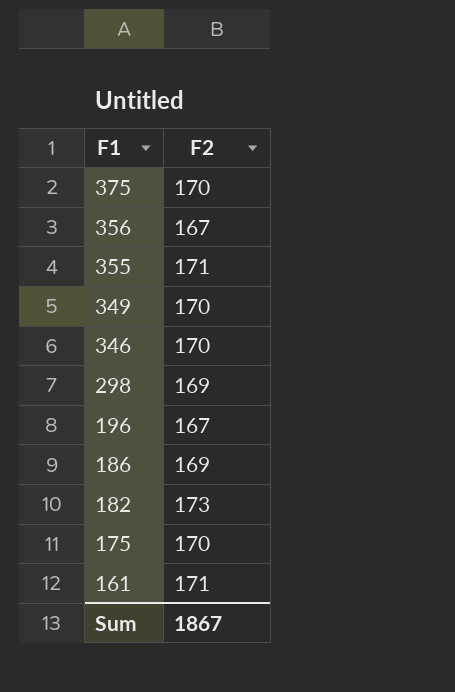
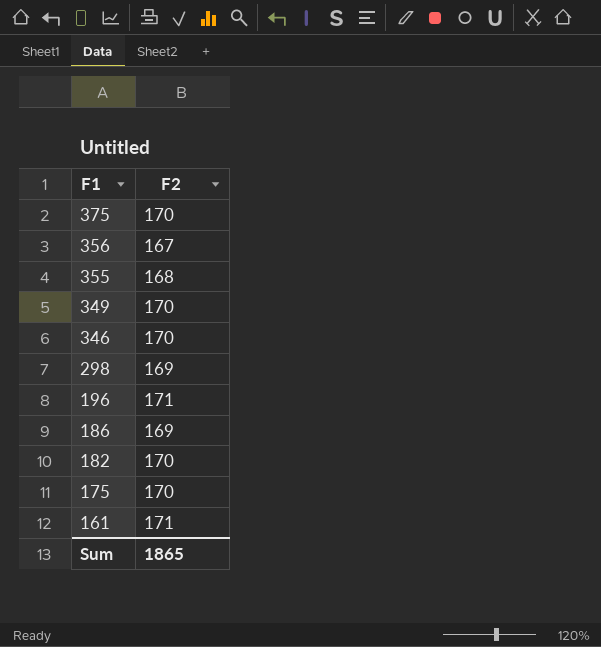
355 | F2: 171 -> 168
196 | F2: 167 -> 171
182 | F2: 173 -> 170
Sum | F2: 1867 -> 1865

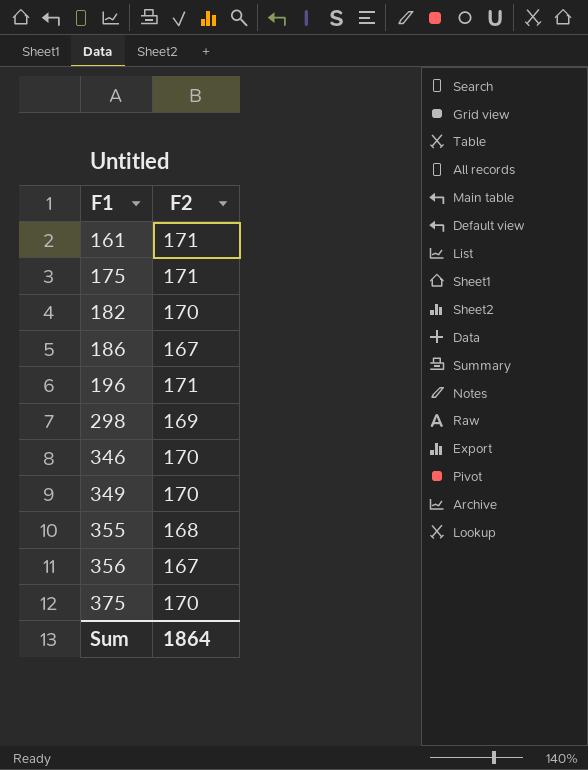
row order: F1 descending -> F1 ascending
175 | F2: 170 -> 171
186 | F2: 169 -> 167
Sum | F2: 1865 -> 1864

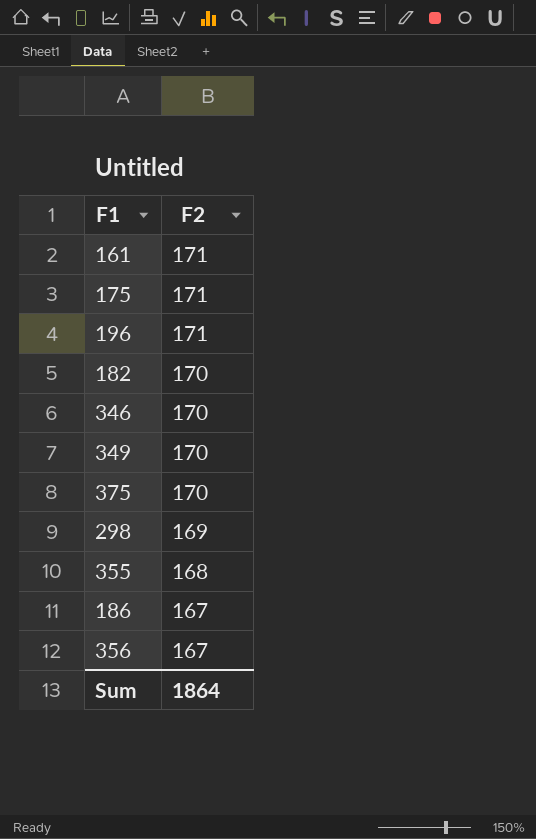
row order: F1 ascending -> F2 descending

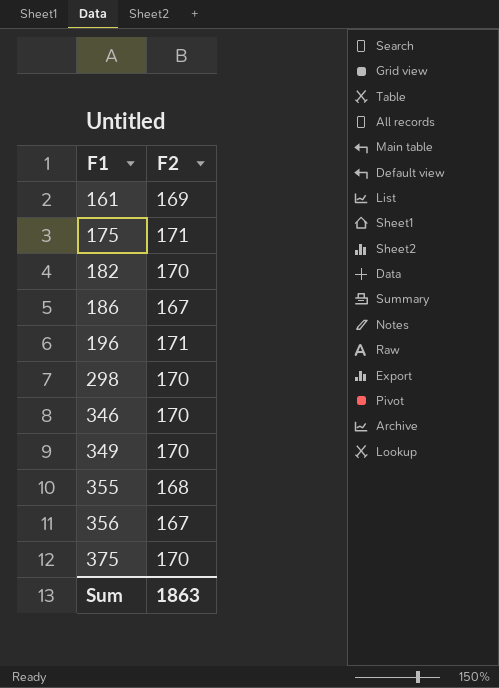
row order: F2 descending -> F1 ascending
161 | F2: 171 -> 169
298 | F2: 169 -> 170
Sum | F2: 1864 -> 1863

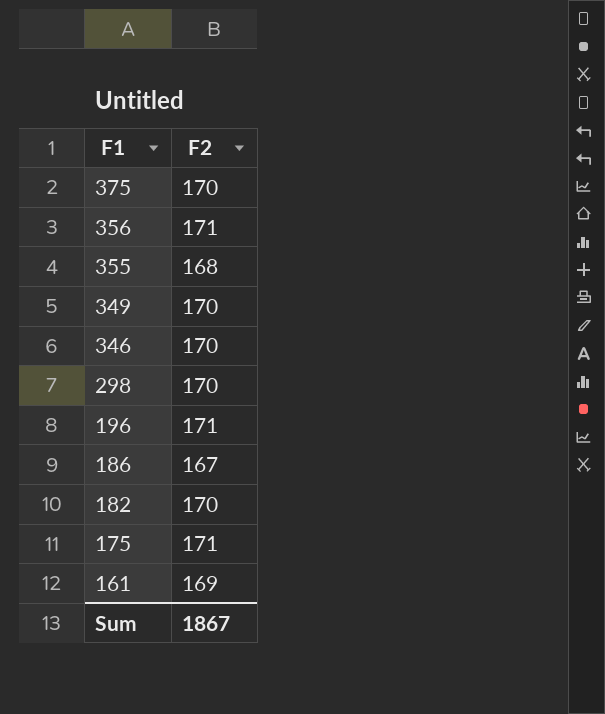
row order: F1 ascending -> F1 descending
356 | F2: 167 -> 171
Sum | F2: 1863 -> 1867

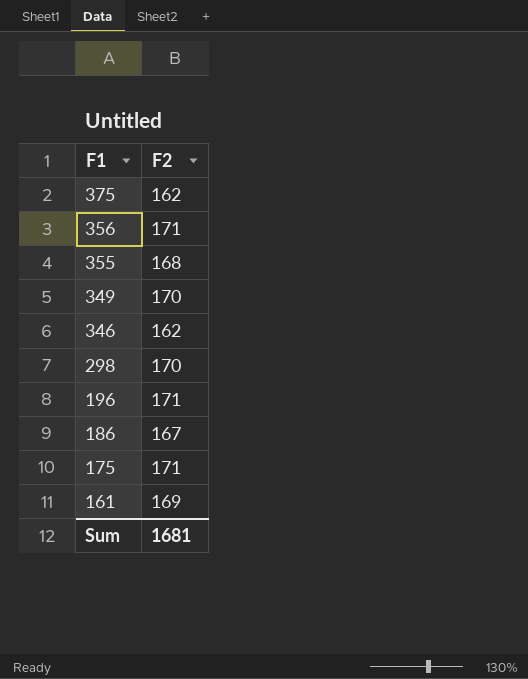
row 182: 170 -> none
375 | F2: 170 -> 162
346 | F2: 170 -> 162
Sum | F2: 1867 -> 1681

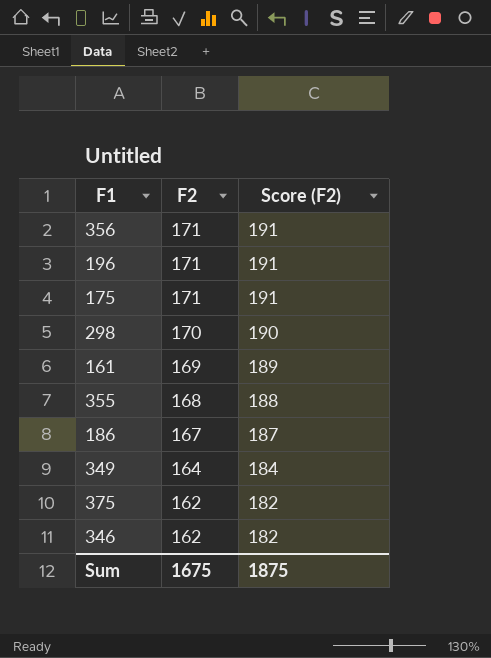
row order: F1 descending -> F2 descending
column Score (F2) | formula: none -> [F2] + 20
349 | F2: 170 -> 164
Sum | F2: 1681 -> 1675

